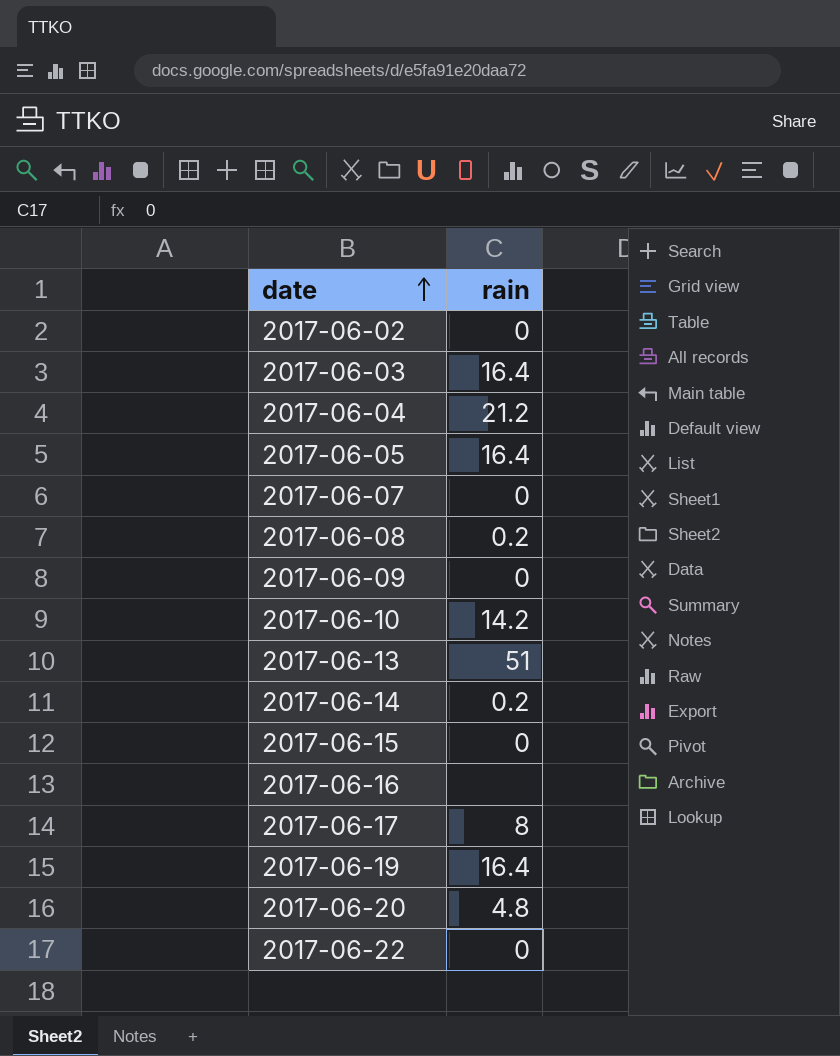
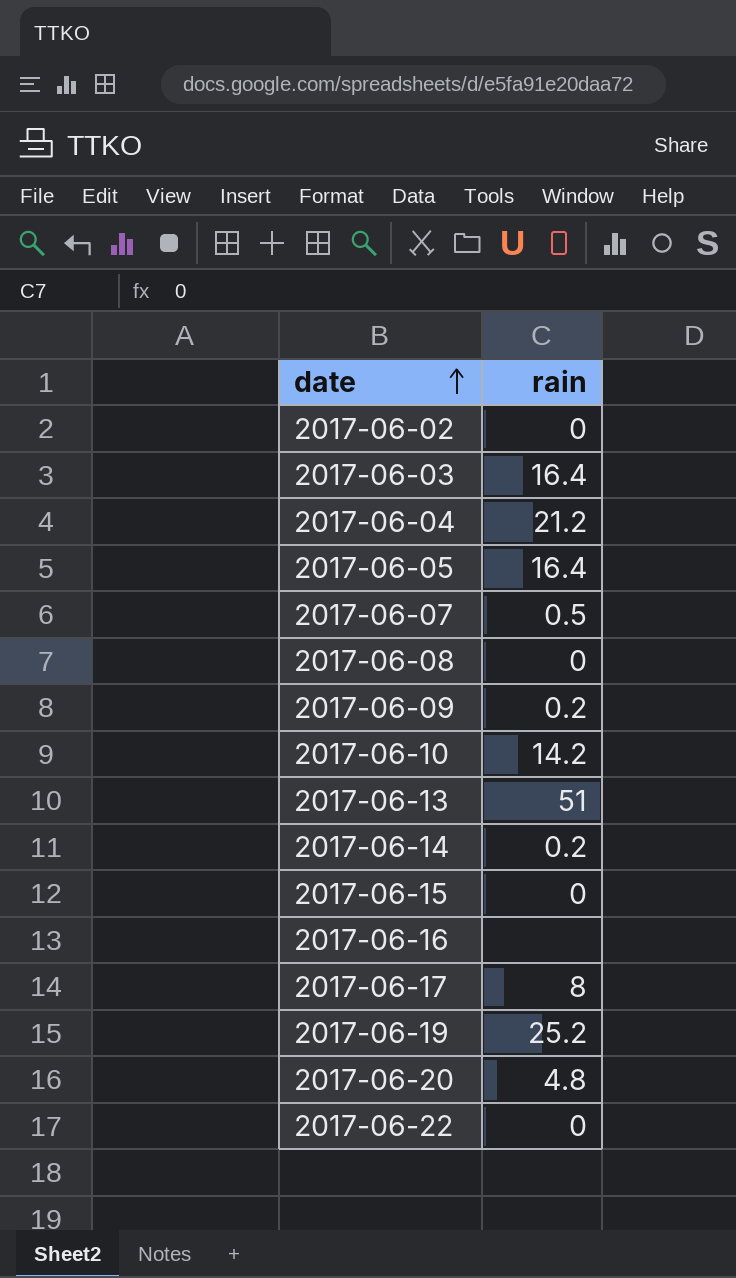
2017-06-07 | rain: 0 -> 0.5
2017-06-08 | rain: 0.2 -> 0
2017-06-09 | rain: 0 -> 0.2
2017-06-19 | rain: 16.4 -> 25.2

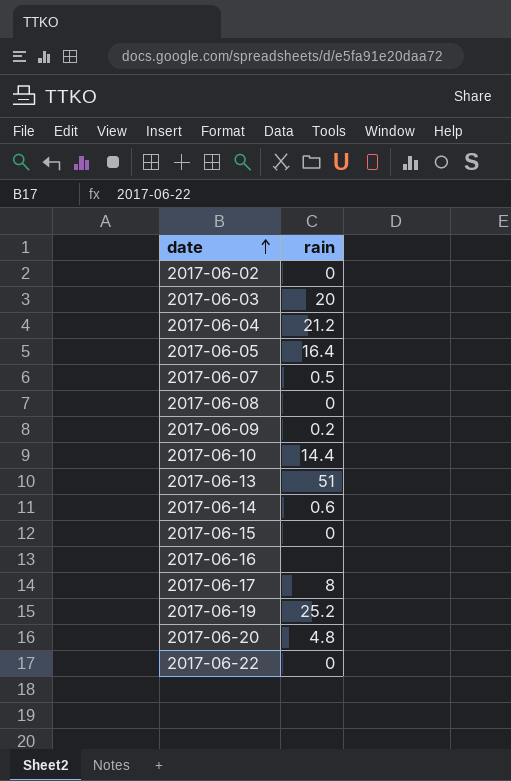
2017-06-03 | rain: 16.4 -> 20
2017-06-10 | rain: 14.2 -> 14.4
2017-06-14 | rain: 0.2 -> 0.6

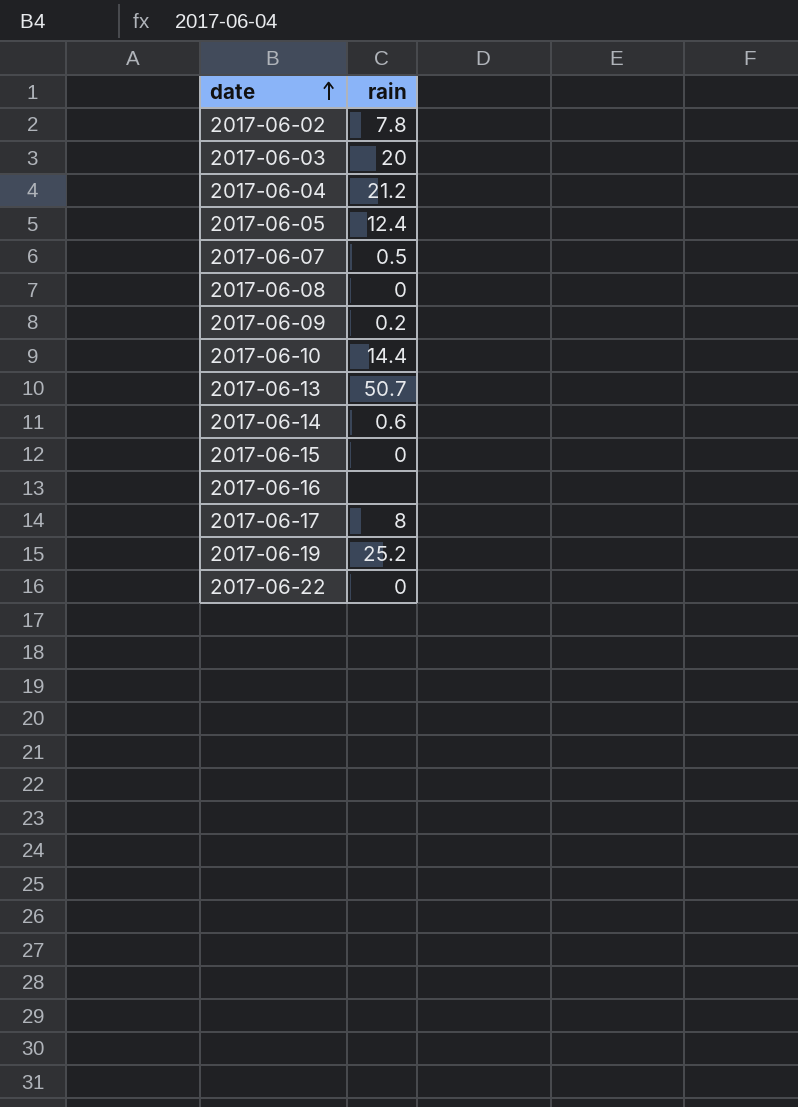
row 2017-06-20: 4.8 -> none
2017-06-02 | rain: 0 -> 7.8
2017-06-05 | rain: 16.4 -> 12.4
2017-06-13 | rain: 51 -> 50.7

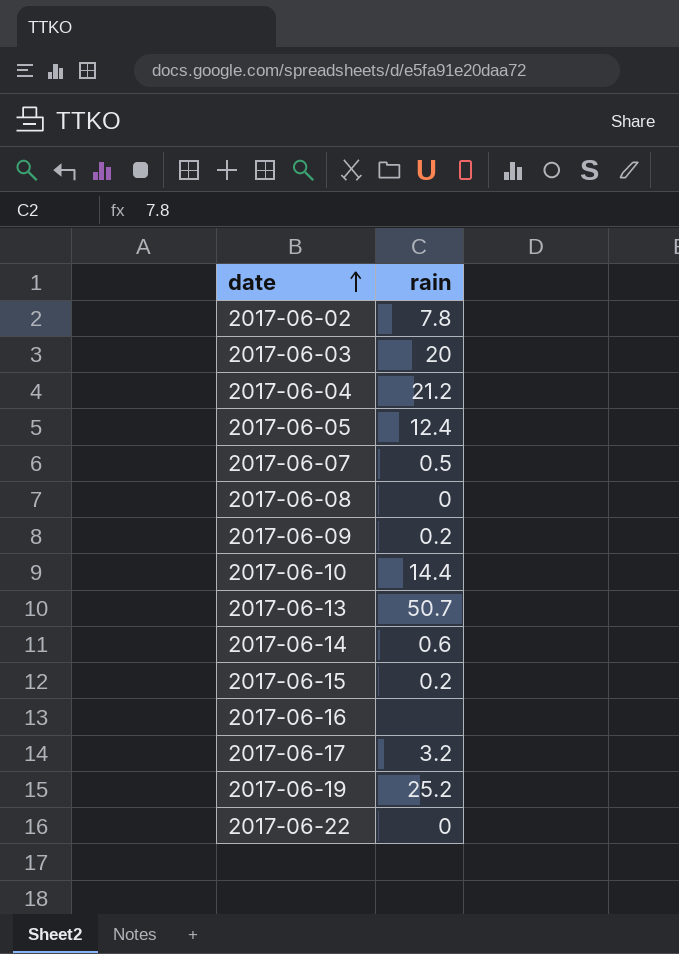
2017-06-15 | rain: 0 -> 0.2
2017-06-17 | rain: 8 -> 3.2

